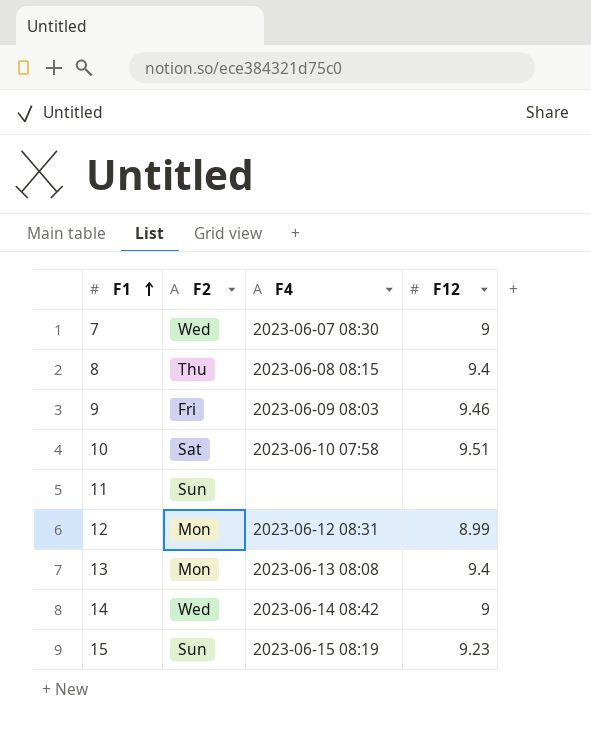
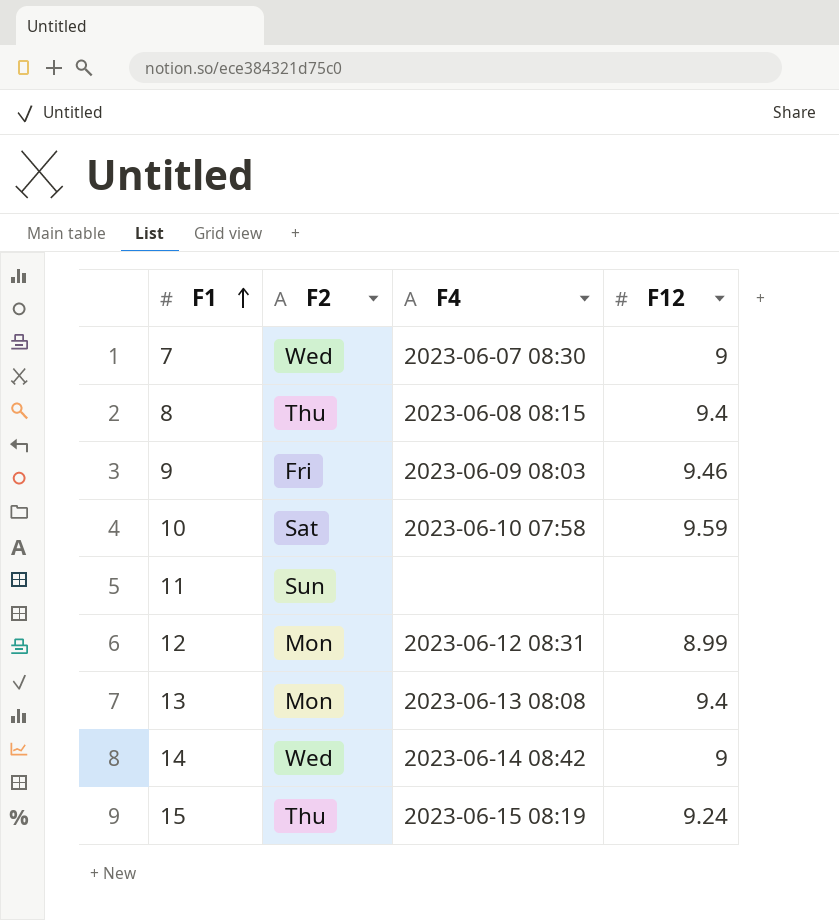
10 | F12: 9.51 -> 9.59
15 | F2: Sun -> Thu
15 | F12: 9.23 -> 9.24

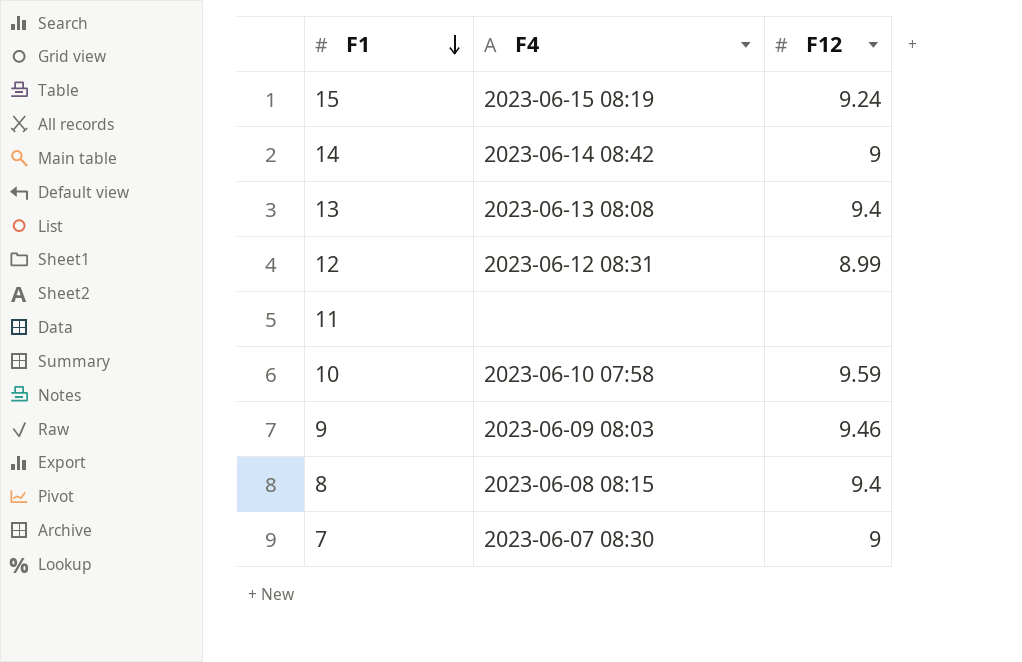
row order: F1 ascending -> F1 descending
column F2 | position: 2 -> none

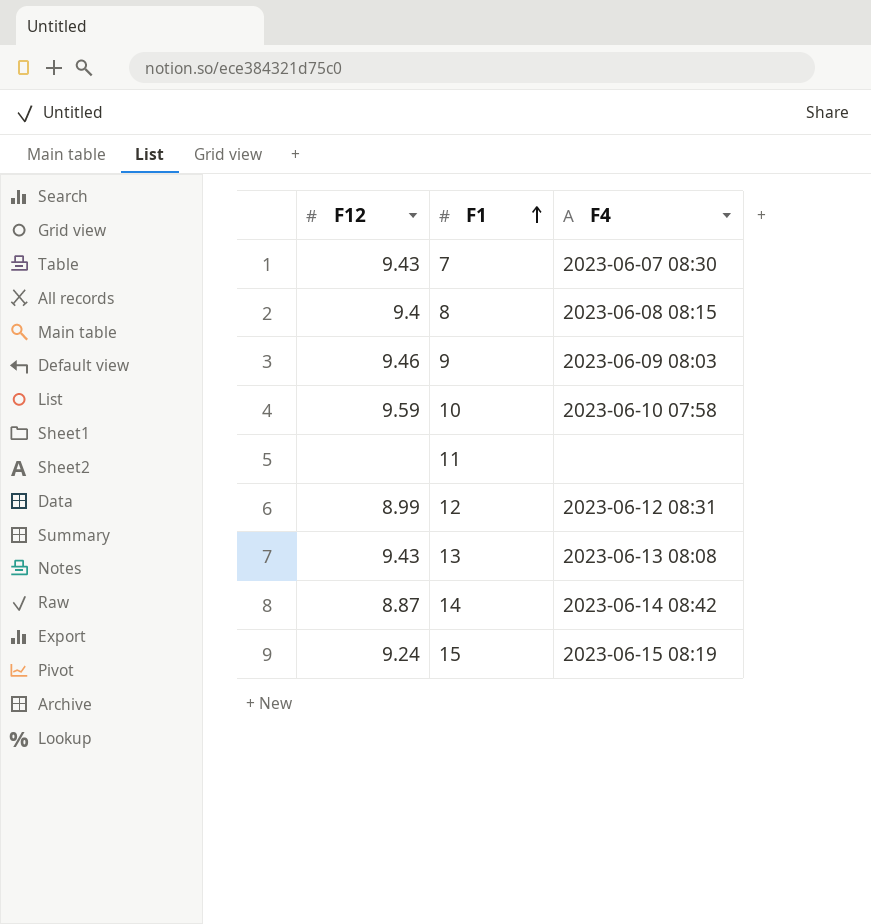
row order: F1 descending -> F1 ascending
column F12 | position: 3 -> 1
7 | F12: 9 -> 9.43
13 | F12: 9.4 -> 9.43
14 | F12: 9 -> 8.87

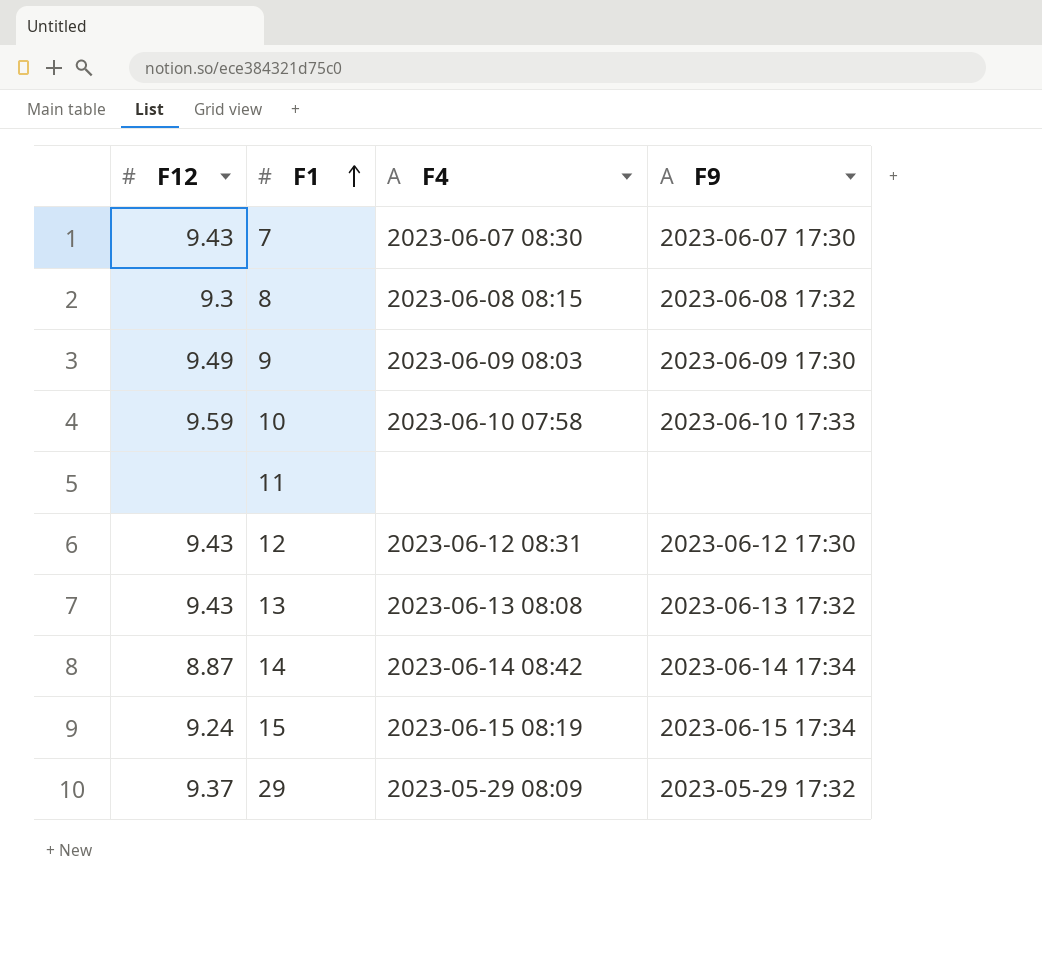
column F9 | position: none -> 4
8 | F12: 9.4 -> 9.3
9 | F12: 9.46 -> 9.49
12 | F12: 8.99 -> 9.43
row 29: none -> 9.37 | 2023-05-29 08:09 | 2023-05-29 17:32

